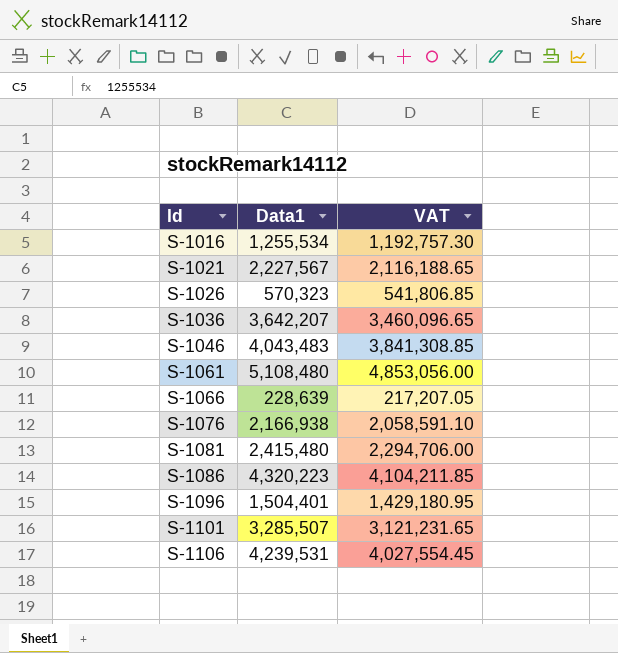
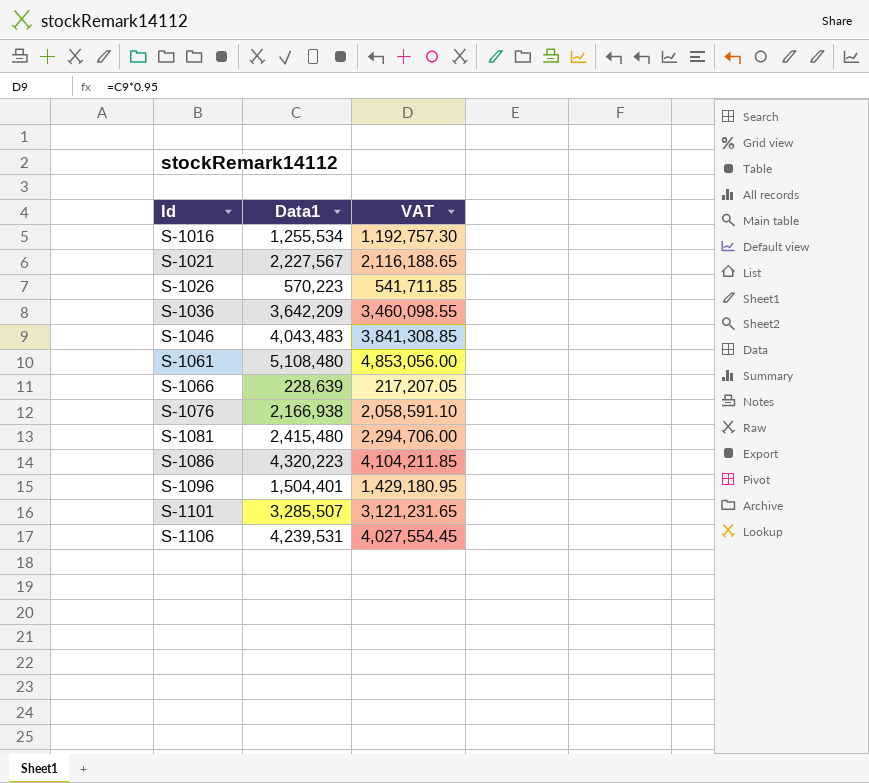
S-1026 | Data1: 570,323 -> 570,223
S-1026 | VAT: 541,806.85 -> 541,711.85
S-1036 | Data1: 3,642,207 -> 3,642,209
S-1036 | VAT: 3,460,096.65 -> 3,460,098.55

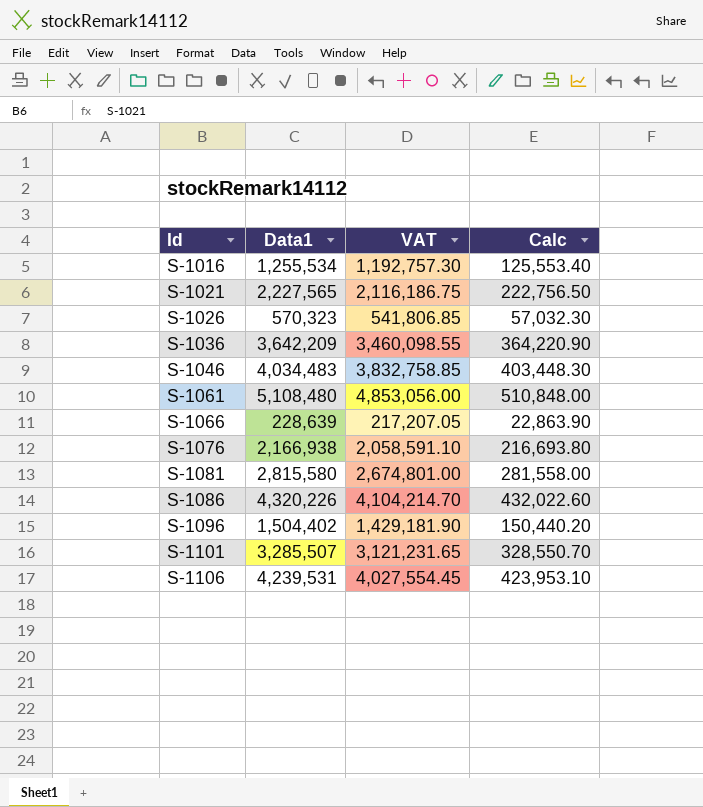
column Calc | formula: none -> [Data1] * 0.1
S-1021 | Data1: 2,227,567 -> 2,227,565
S-1021 | VAT: 2,116,188.65 -> 2,116,186.75
S-1026 | Data1: 570,223 -> 570,323
S-1026 | VAT: 541,711.85 -> 541,806.85
S-1046 | Data1: 4,043,483 -> 4,034,483
S-1046 | VAT: 3,841,308.85 -> 3,832,758.85
S-1081 | Data1: 2,415,480 -> 2,815,580
S-1081 | VAT: 2,294,706.00 -> 2,674,801.00
S-1086 | Data1: 4,320,223 -> 4,320,226
S-1086 | VAT: 4,104,211.85 -> 4,104,214.70
S-1096 | Data1: 1,504,401 -> 1,504,402
S-1096 | VAT: 1,429,180.95 -> 1,429,181.90

